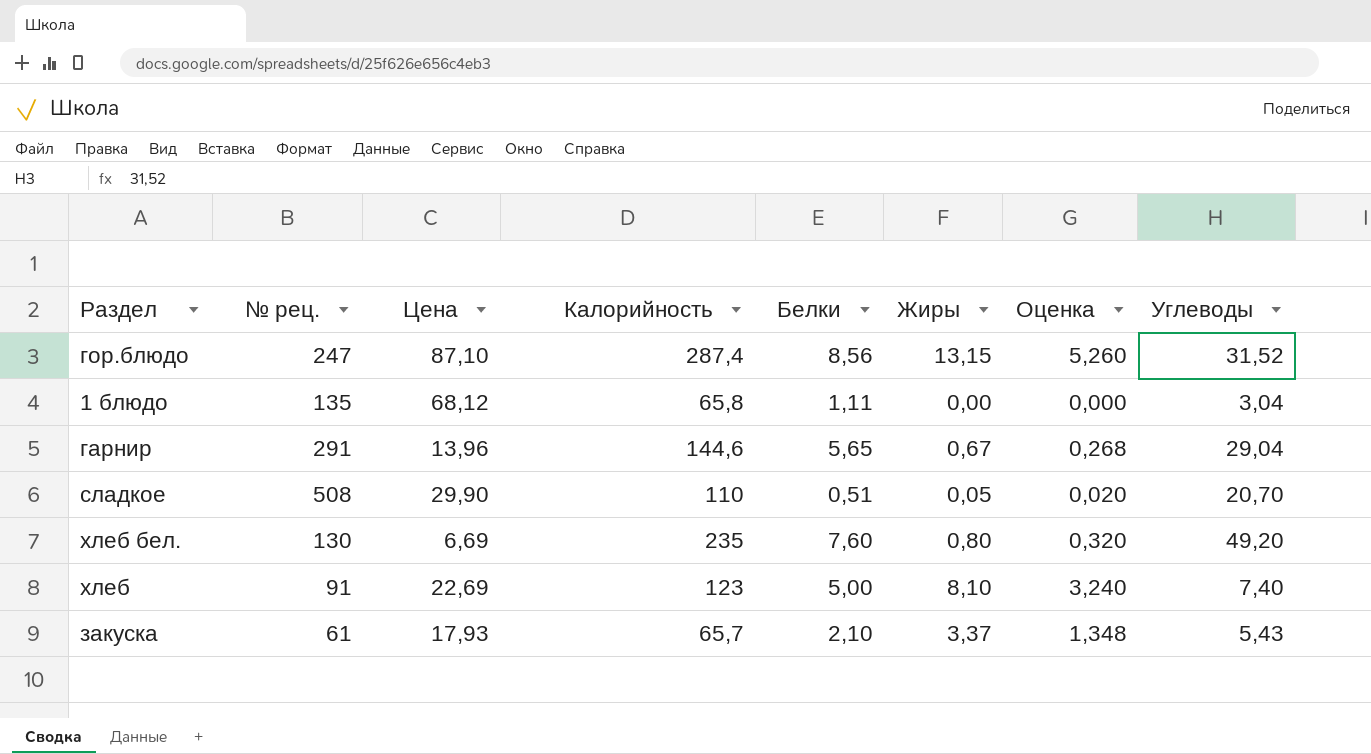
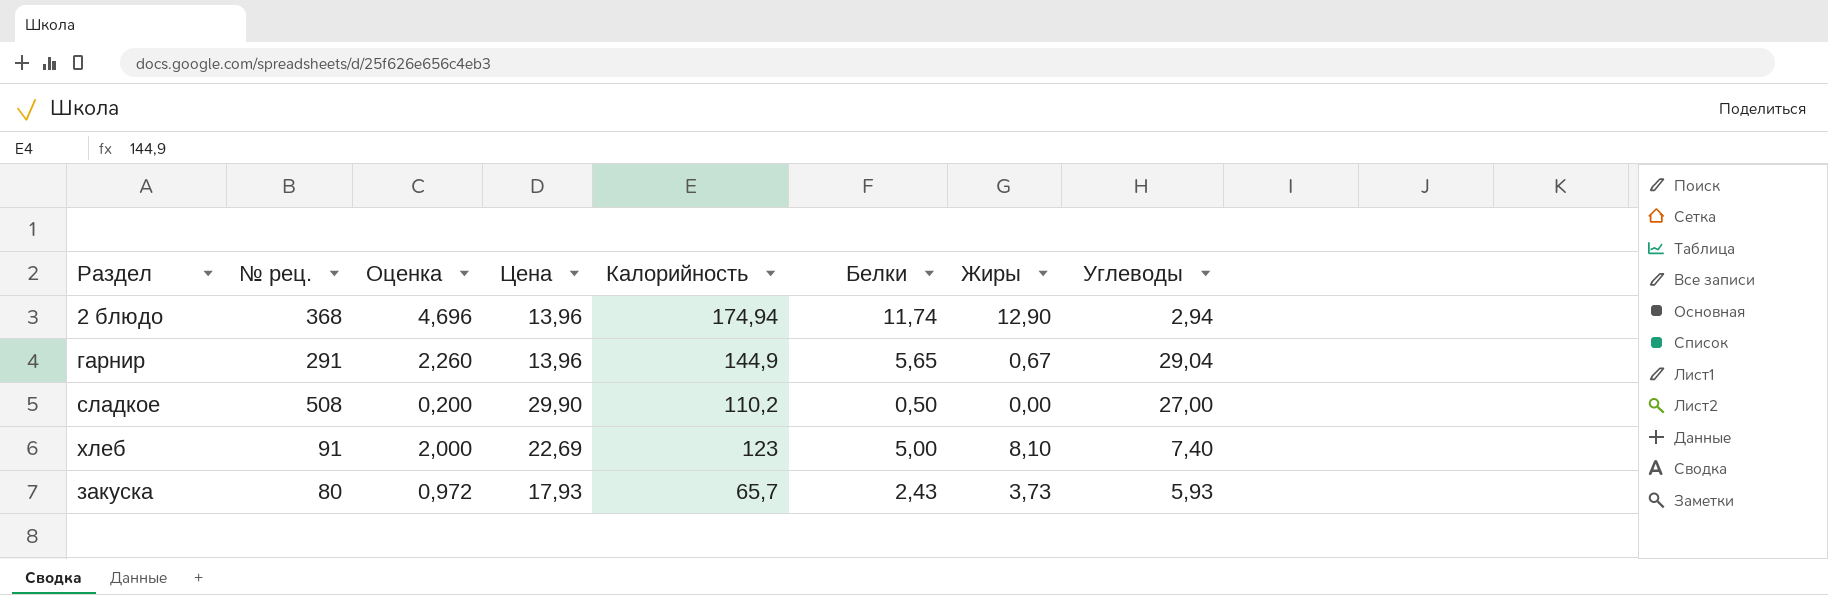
column Оценка | formula: [Жиры] * 0,4 -> [Белки] * 0,4
column Оценка | position: 7 -> 3
row гор.блюдо: 247 | 87,10 | 287,4 | 8,56 | 13,15 | 5,260 | 31,52 -> none
row 1 блюдо: 135 | 68,12 | 65,8 | 1,11 | 0,00 | 0,000 | 3,04 -> none
row хлеб бел.: 130 | 6,69 | 235 | 7,60 | 0,80 | 0,320 | 49,20 -> none
row 2 блюдо: none -> 368 | 4,696 | 13,96 | 174,94 | 11,74 | 12,90 | 2,94
гарнир | Калорийность: 144,6 -> 144,9
сладкое | Калорийность: 110 -> 110,2
сладкое | Белки: 0,51 -> 0,50
сладкое | Жиры: 0,05 -> 0,00
сладкое | Углеводы: 20,70 -> 27,00
закуска | № рец.: 61 -> 80
закуска | Белки: 2,10 -> 2,43
закуска | Жиры: 3,37 -> 3,73
закуска | Углеводы: 5,43 -> 5,93

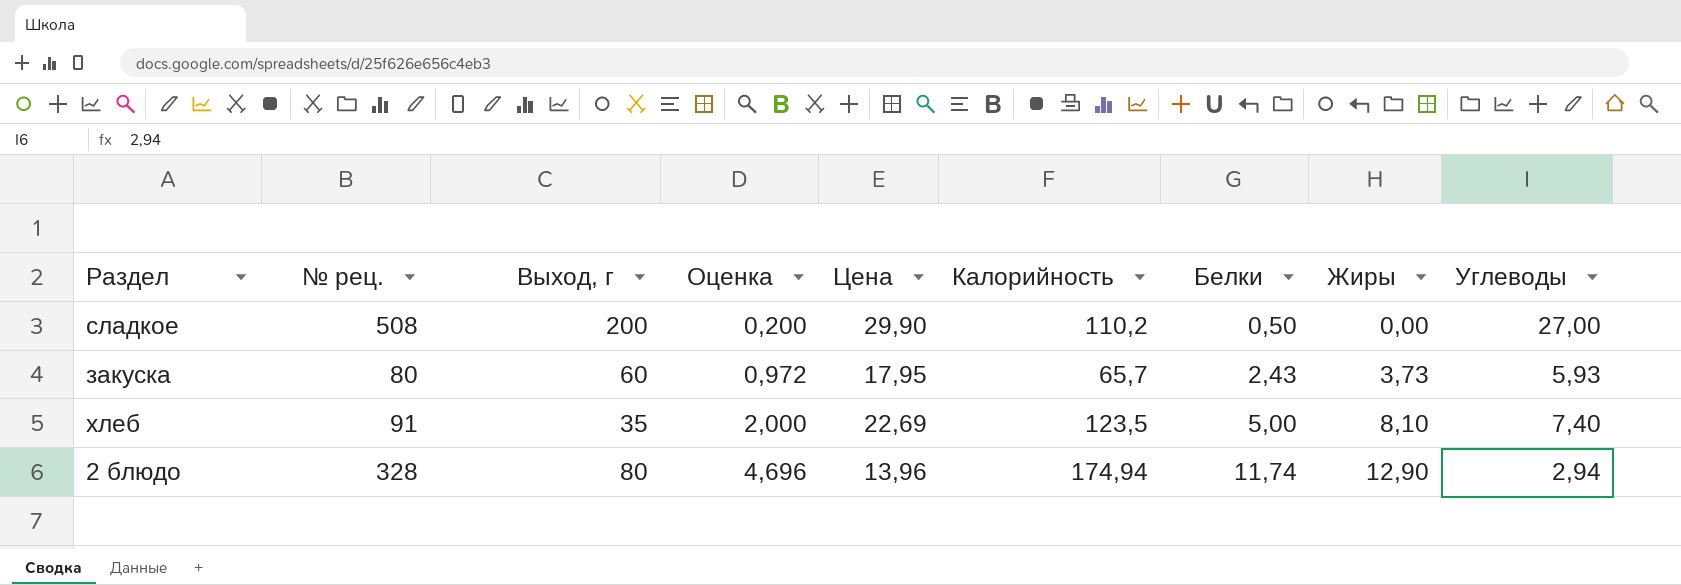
row order: none -> Оценка ascending
column Выход, г | position: none -> 3
row гарнир: 291 | 2,260 | 13,96 | 144,9 | 5,65 | 0,67 | 29,04 -> none
закуска | Цена: 17,93 -> 17,95
хлеб | Калорийность: 123 -> 123,5
2 блюдо | № рец.: 368 -> 328

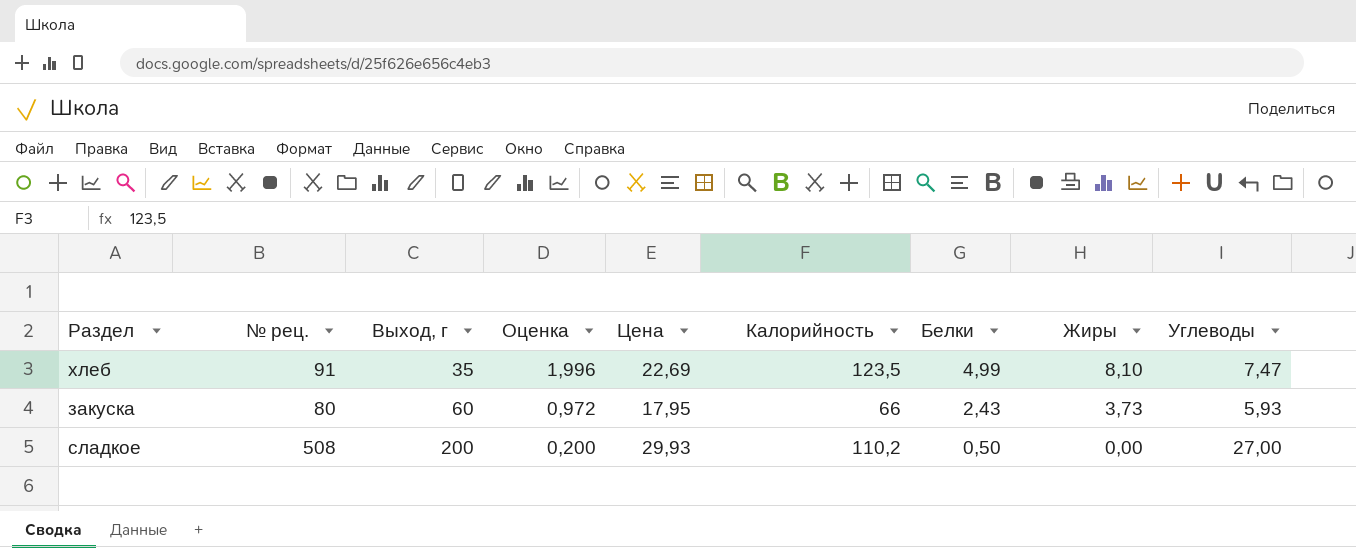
row order: Оценка ascending -> Выход, г ascending
row 2 блюдо: 328 | 80 | 4,696 | 13,96 | 174,94 | 11,74 | 12,90 | 2,94 -> none
хлеб | Оценка: 2,000 -> 1,996
хлеб | Белки: 5,00 -> 4,99
хлеб | Углеводы: 7,40 -> 7,47
закуска | Калорийность: 65,7 -> 66
сладкое | Цена: 29,90 -> 29,93

